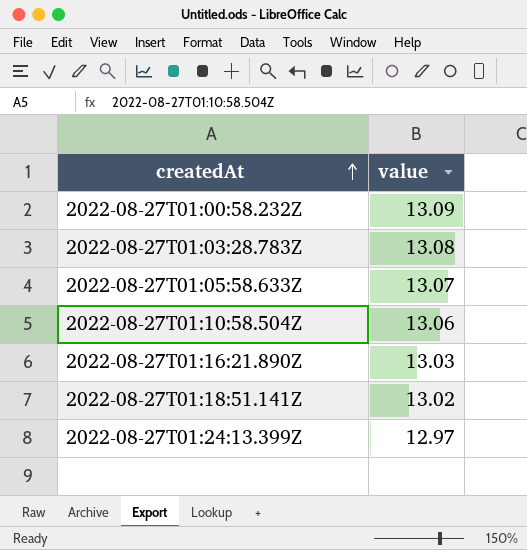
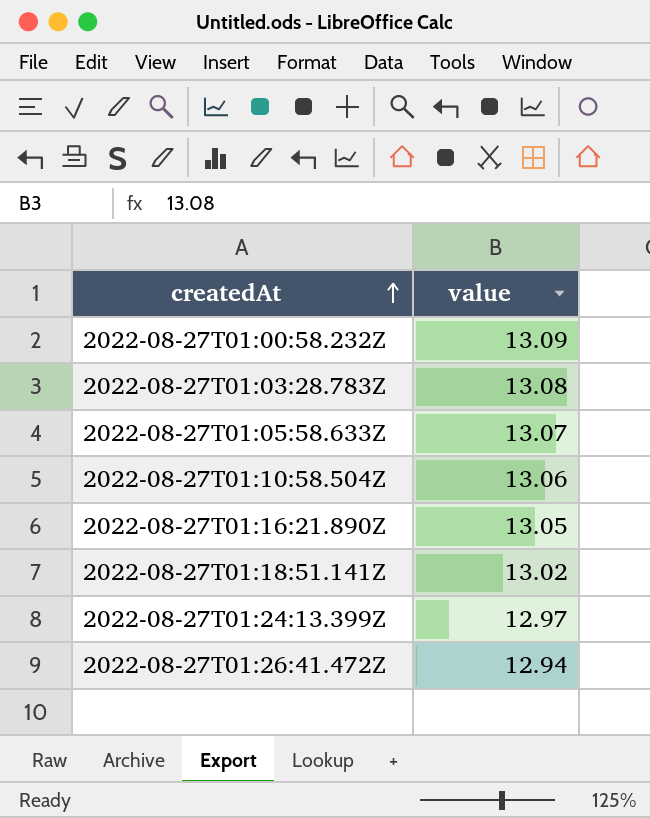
2022-08-27T01:16:21.890Z | value: 13.03 -> 13.05
row 2022-08-27T01:26:41.472Z: none -> 12.94

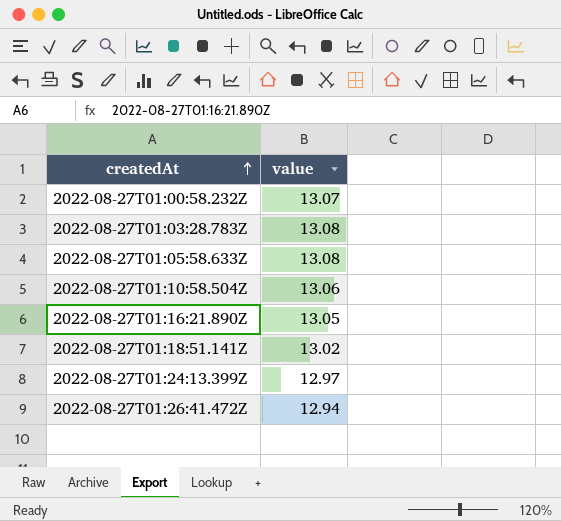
2022-08-27T01:00:58.232Z | value: 13.09 -> 13.07
2022-08-27T01:05:58.633Z | value: 13.07 -> 13.08

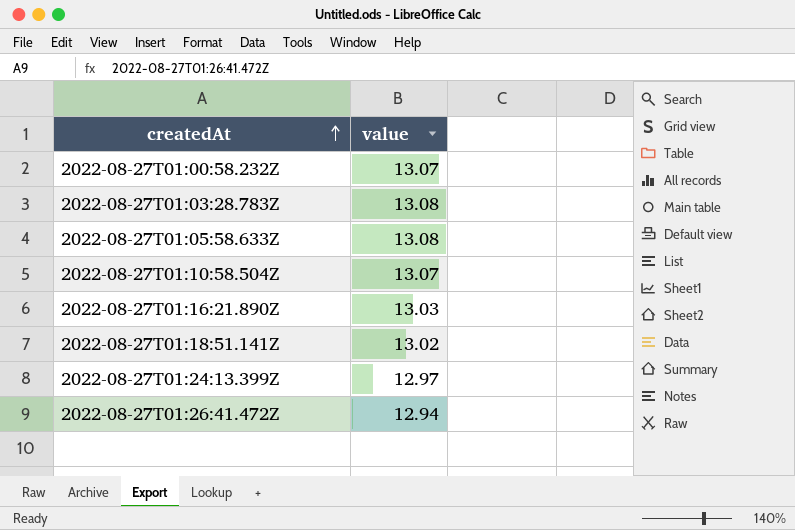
2022-08-27T01:10:58.504Z | value: 13.06 -> 13.07
2022-08-27T01:16:21.890Z | value: 13.05 -> 13.03

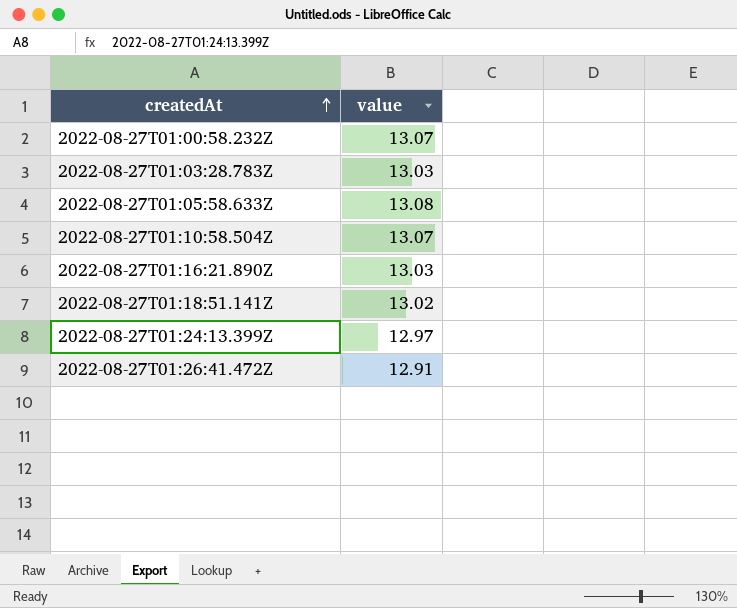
2022-08-27T01:03:28.783Z | value: 13.08 -> 13.03
2022-08-27T01:26:41.472Z | value: 12.94 -> 12.91

